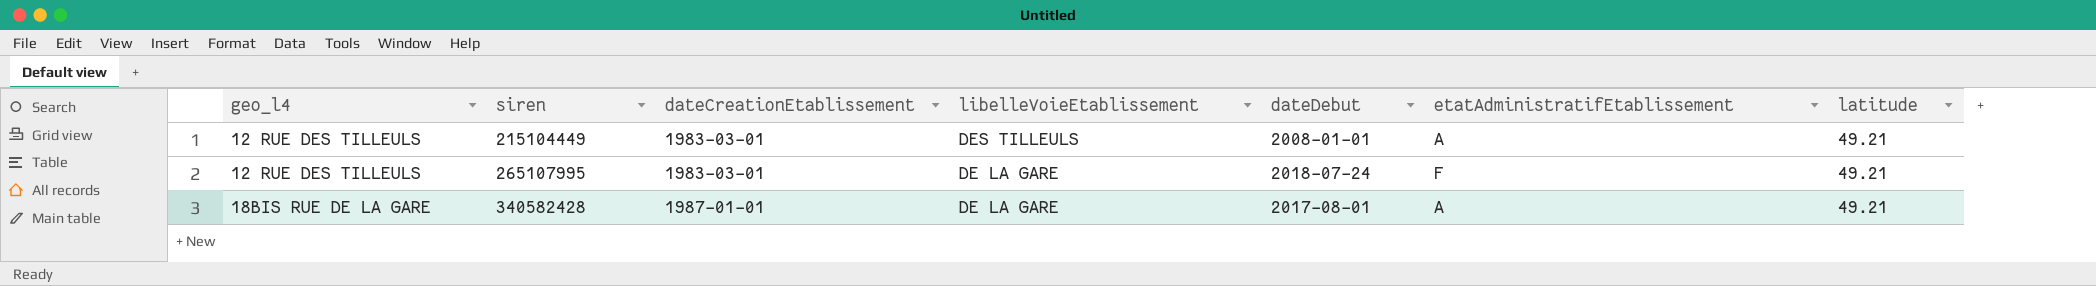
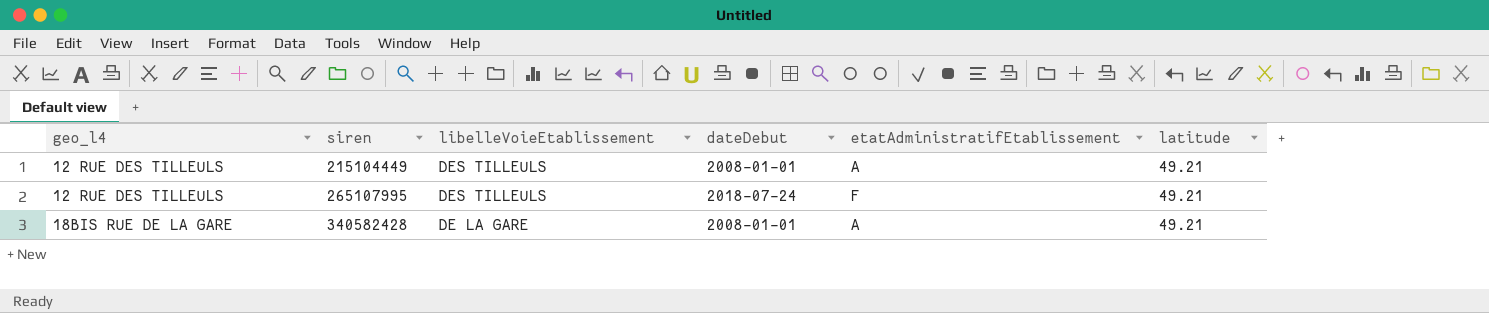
column dateCreationEtablissement | position: 3 -> none
265107995 | libelleVoieEtablissement: DE LA GARE -> DES TILLEULS
340582428 | dateDebut: 2017-08-01 -> 2008-01-01

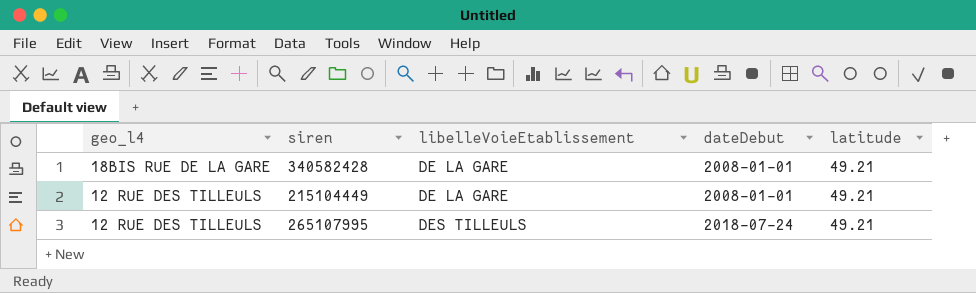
row order: geo_l4 ascending -> geo_l4 descending
column etatAdministratifEtablissement | position: 5 -> none
215104449 | libelleVoieEtablissement: DES TILLEULS -> DE LA GARE

